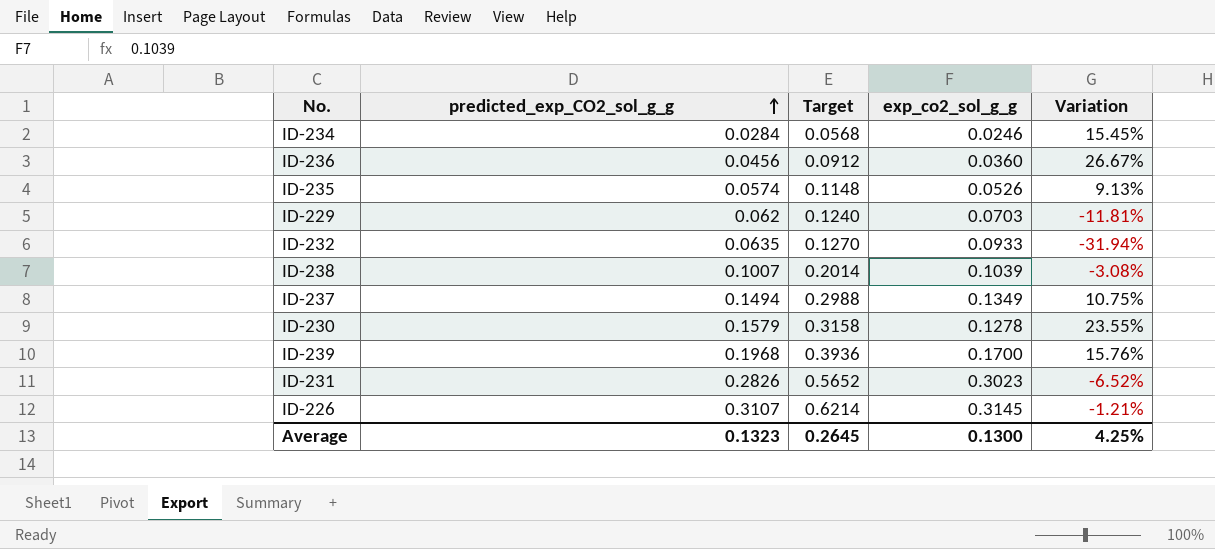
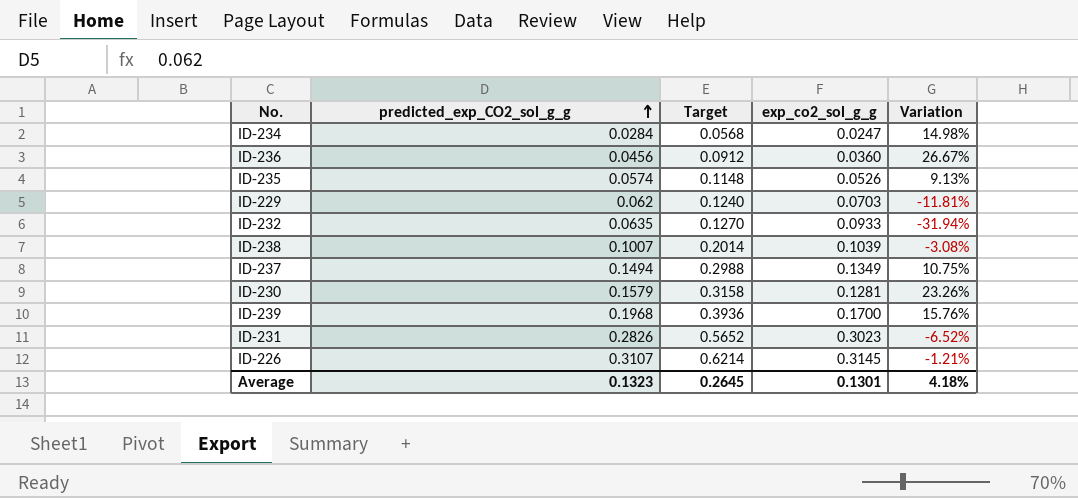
ID-234 | exp_co2_sol_g_g: 0.0246 -> 0.0247
ID-234 | Variation: 15.45% -> 14.98%
ID-230 | exp_co2_sol_g_g: 0.1278 -> 0.1281
ID-230 | Variation: 23.55% -> 23.26%
Average | exp_co2_sol_g_g: 0.1300 -> 0.1301
Average | Variation: 4.25% -> 4.18%

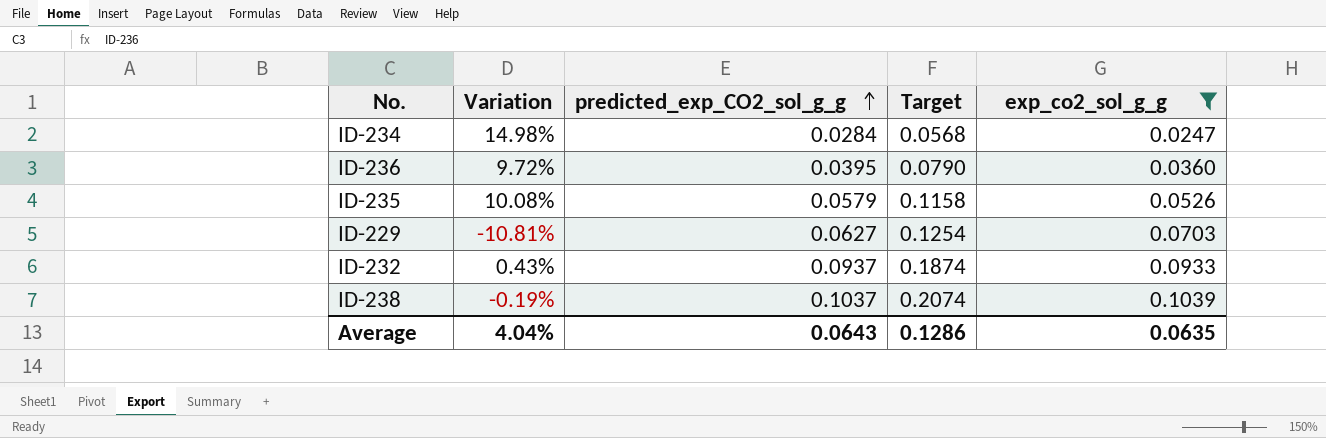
filter: none -> exp_co2_sol_g_g <= 0.1039
column Variation | position: 5 -> 2
ID-236 | Variation: 26.67% -> 9.72%
ID-236 | predicted_exp_CO2_sol_g_g: 0.0456 -> 0.0395
ID-236 | Target: 0.0912 -> 0.0790
ID-235 | Variation: 9.13% -> 10.08%
ID-235 | predicted_exp_CO2_sol_g_g: 0.0574 -> 0.0579
ID-235 | Target: 0.1148 -> 0.1158
ID-229 | Variation: -11.81% -> -10.81%
ID-229 | predicted_exp_CO2_sol_g_g: 0.062 -> 0.0627
ID-229 | Target: 0.1240 -> 0.1254
ID-232 | Variation: -31.94% -> 0.43%
ID-232 | predicted_exp_CO2_sol_g_g: 0.0635 -> 0.0937
ID-232 | Target: 0.1270 -> 0.1874
ID-238 | Variation: -3.08% -> -0.19%
ID-238 | predicted_exp_CO2_sol_g_g: 0.1007 -> 0.1037
ID-238 | Target: 0.2014 -> 0.2074
Average | Variation: 4.18% -> 4.04%
Average | predicted_exp_CO2_sol_g_g: 0.1323 -> 0.0643
Average | Target: 0.2645 -> 0.1286
Average | exp_co2_sol_g_g: 0.1301 -> 0.0635

